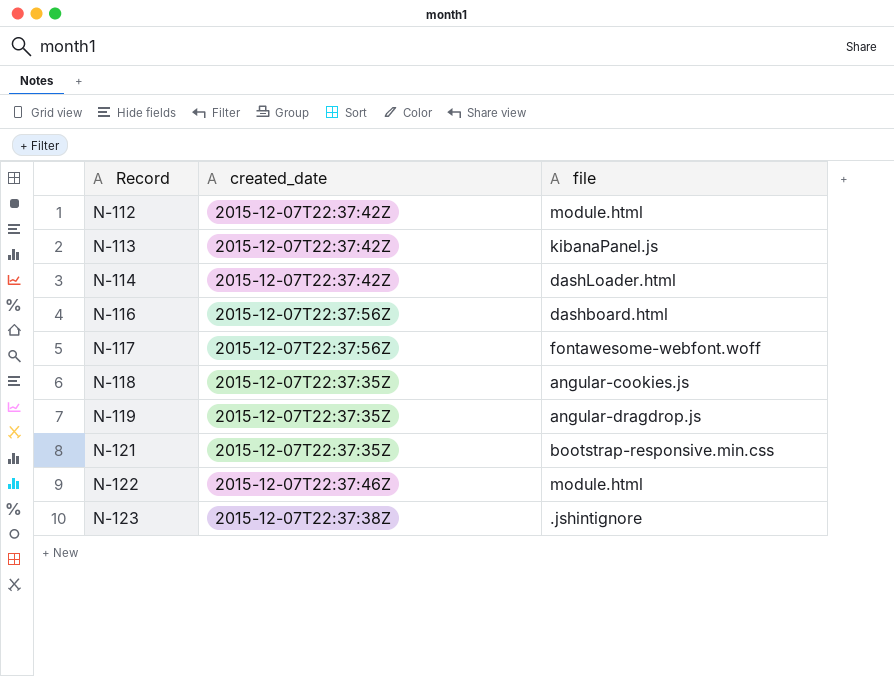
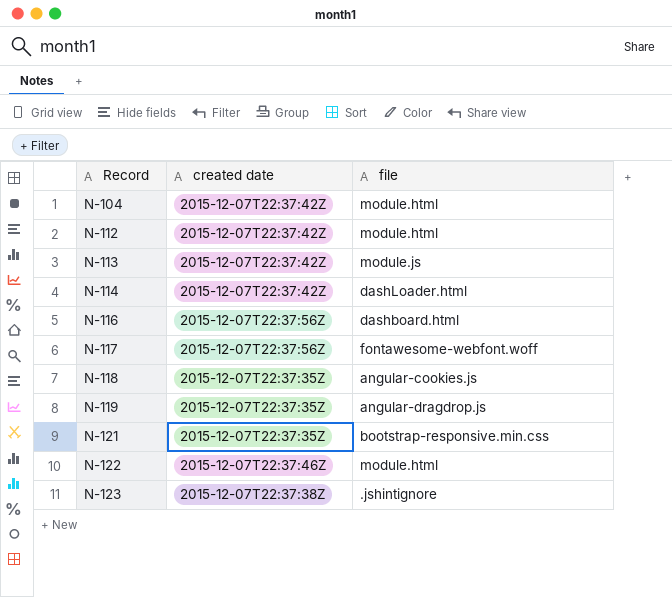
column name: created_date -> created date
row N-104: none -> 2015-12-07T22:37:42Z | module.html
N-113 | file: kibanaPanel.js -> module.js

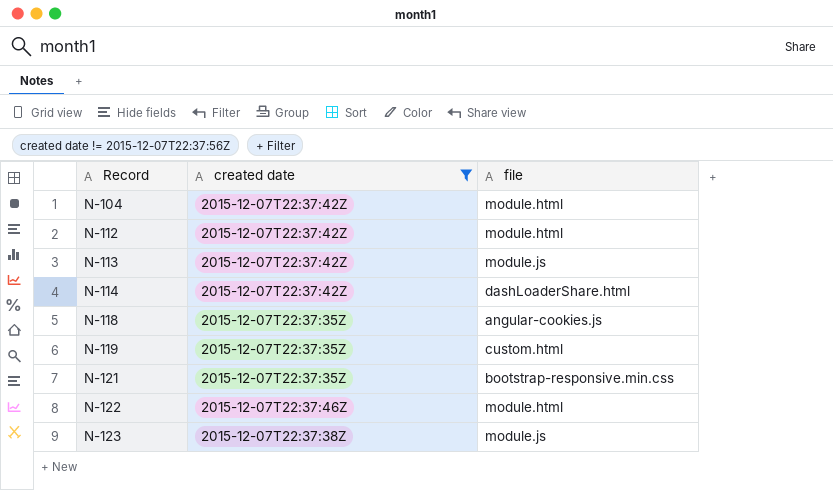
filter: none -> created date != 2015-12-07T22:37:56Z
N-114 | file: dashLoader.html -> dashLoaderShare.html
N-119 | file: angular-dragdrop.js -> custom.html
N-123 | file: .jshintignore -> module.js

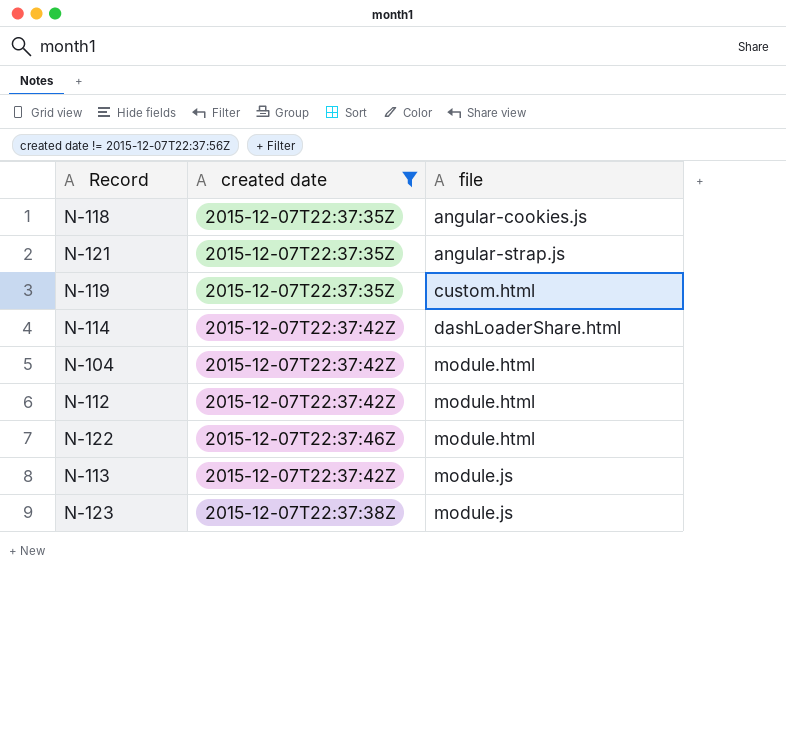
row order: Record ascending -> file ascending
N-121 | file: bootstrap-responsive.min.css -> angular-strap.js

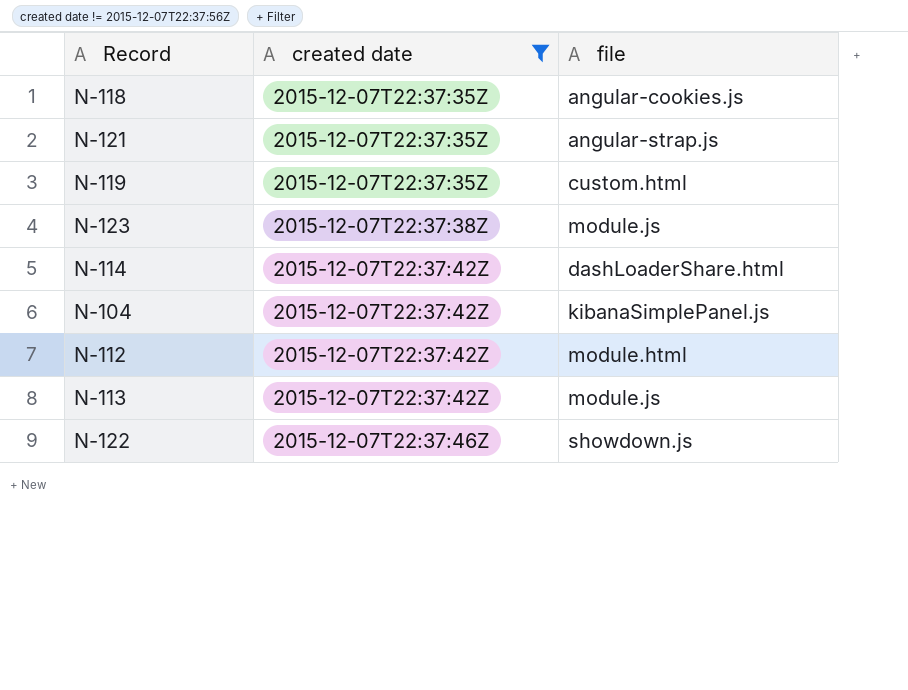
row order: file ascending -> created date ascending
N-104 | file: module.html -> kibanaSimplePanel.js
N-122 | file: module.html -> showdown.js

